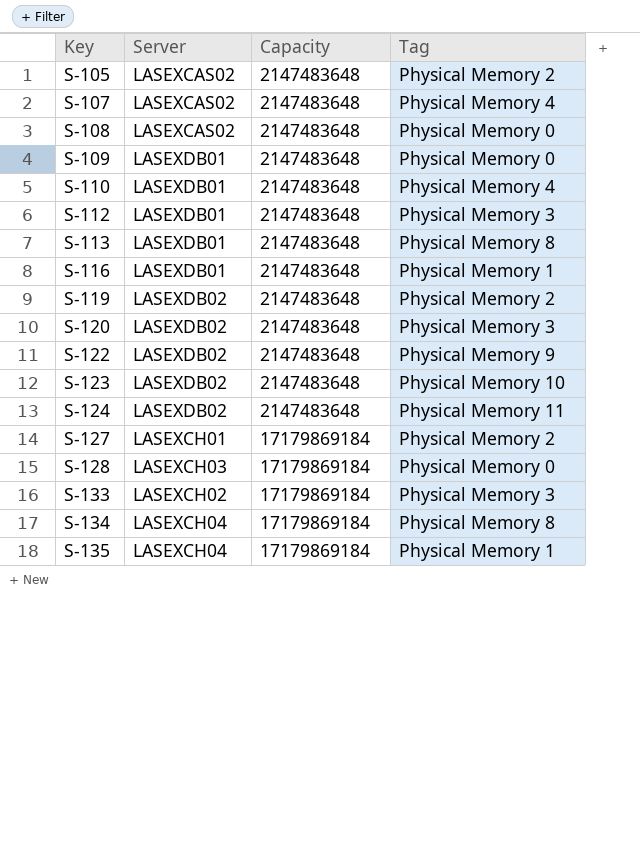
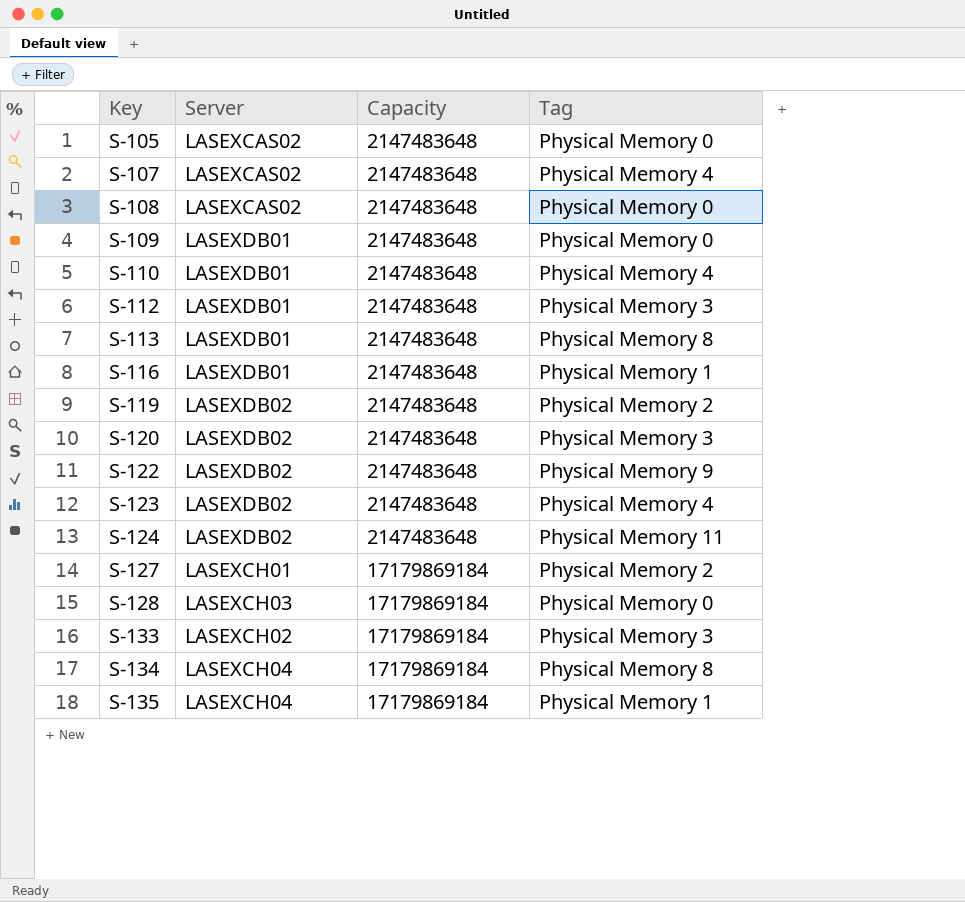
S-105 | Tag: Physical Memory 2 -> Physical Memory 0
S-123 | Tag: Physical Memory 10 -> Physical Memory 4

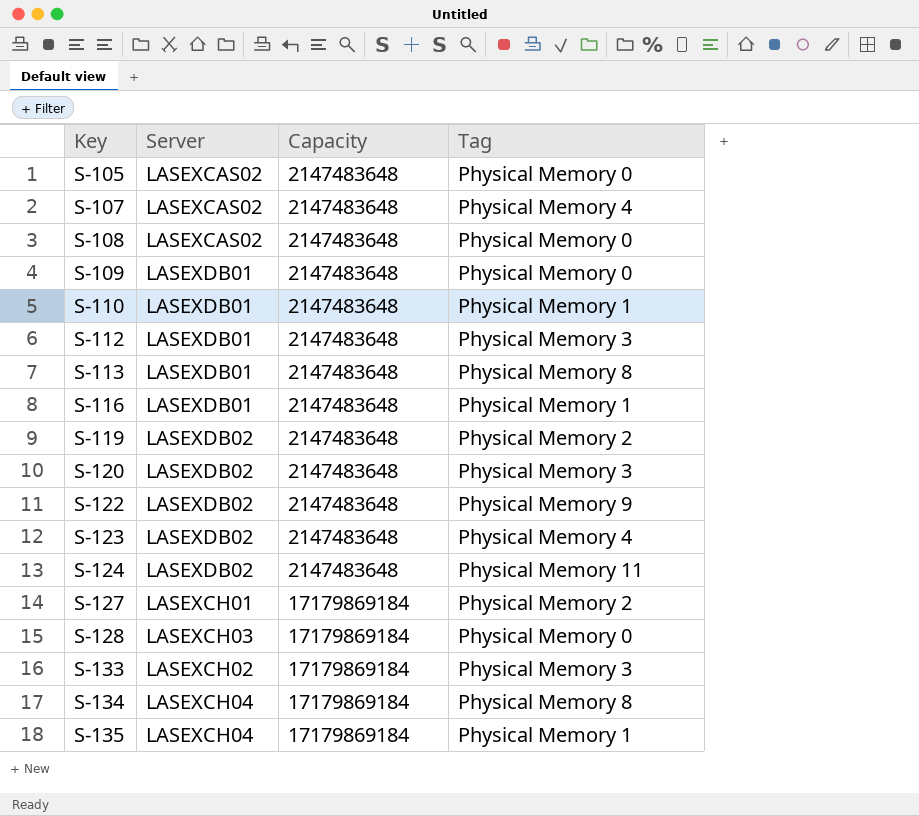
S-110 | Tag: Physical Memory 4 -> Physical Memory 1

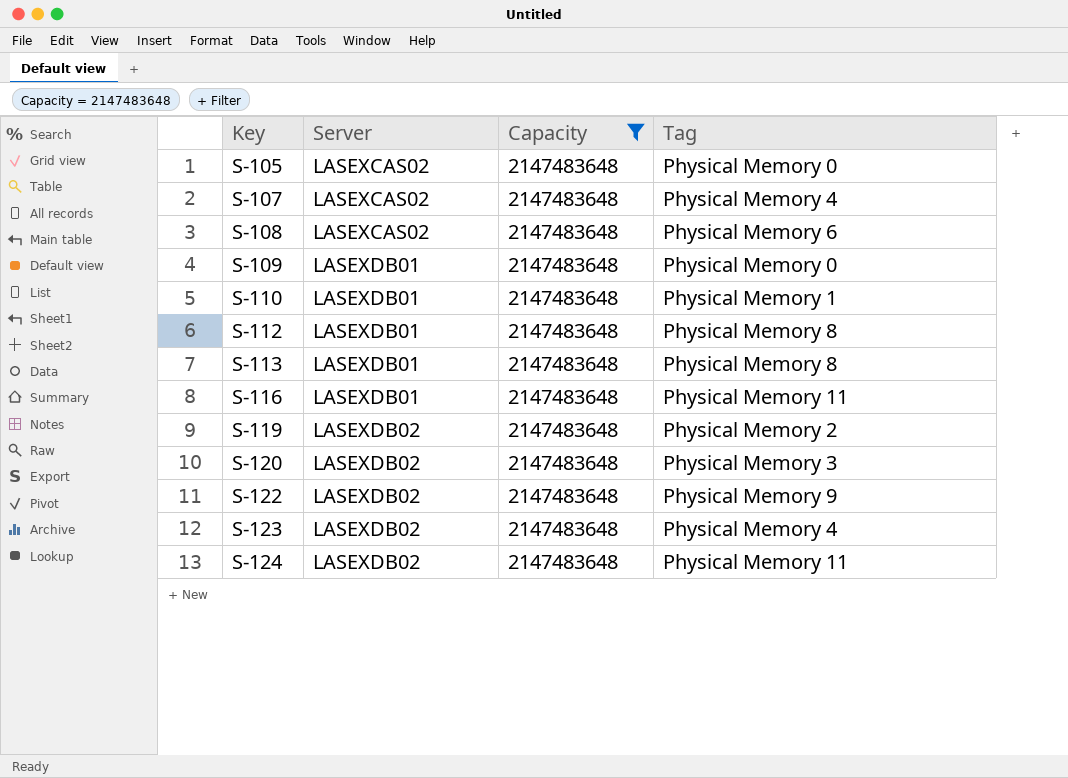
filter: none -> Capacity = 2147483648
S-108 | Tag: Physical Memory 0 -> Physical Memory 6
S-112 | Tag: Physical Memory 3 -> Physical Memory 8
S-116 | Tag: Physical Memory 1 -> Physical Memory 11

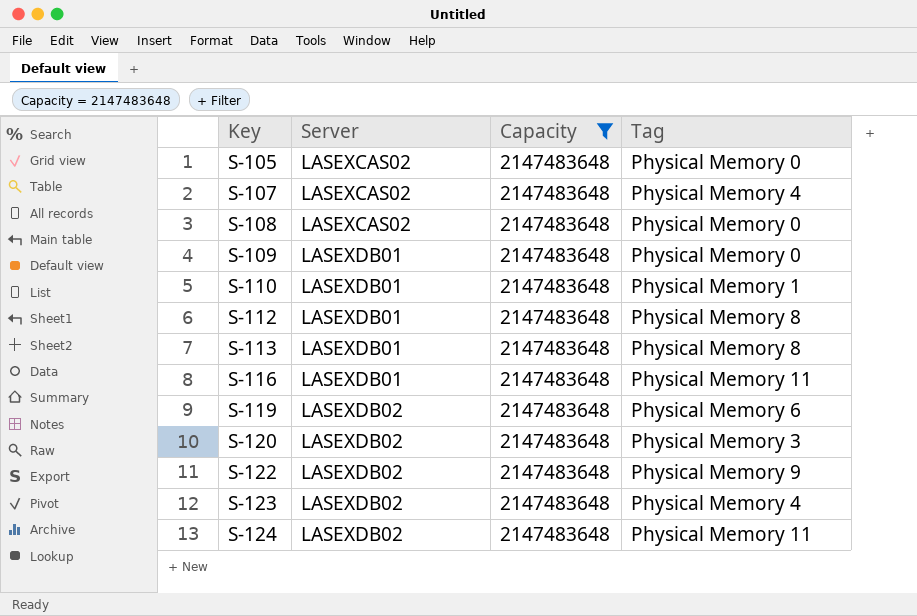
S-108 | Tag: Physical Memory 6 -> Physical Memory 0
S-119 | Tag: Physical Memory 2 -> Physical Memory 6

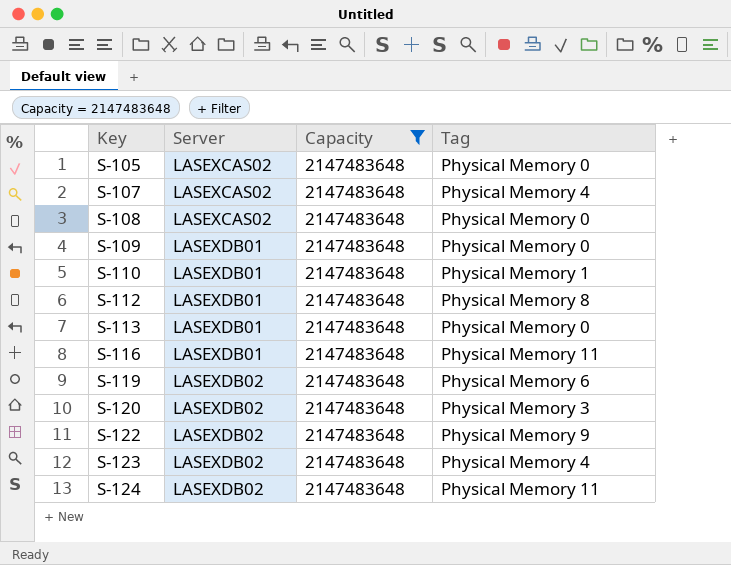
S-113 | Tag: Physical Memory 8 -> Physical Memory 0

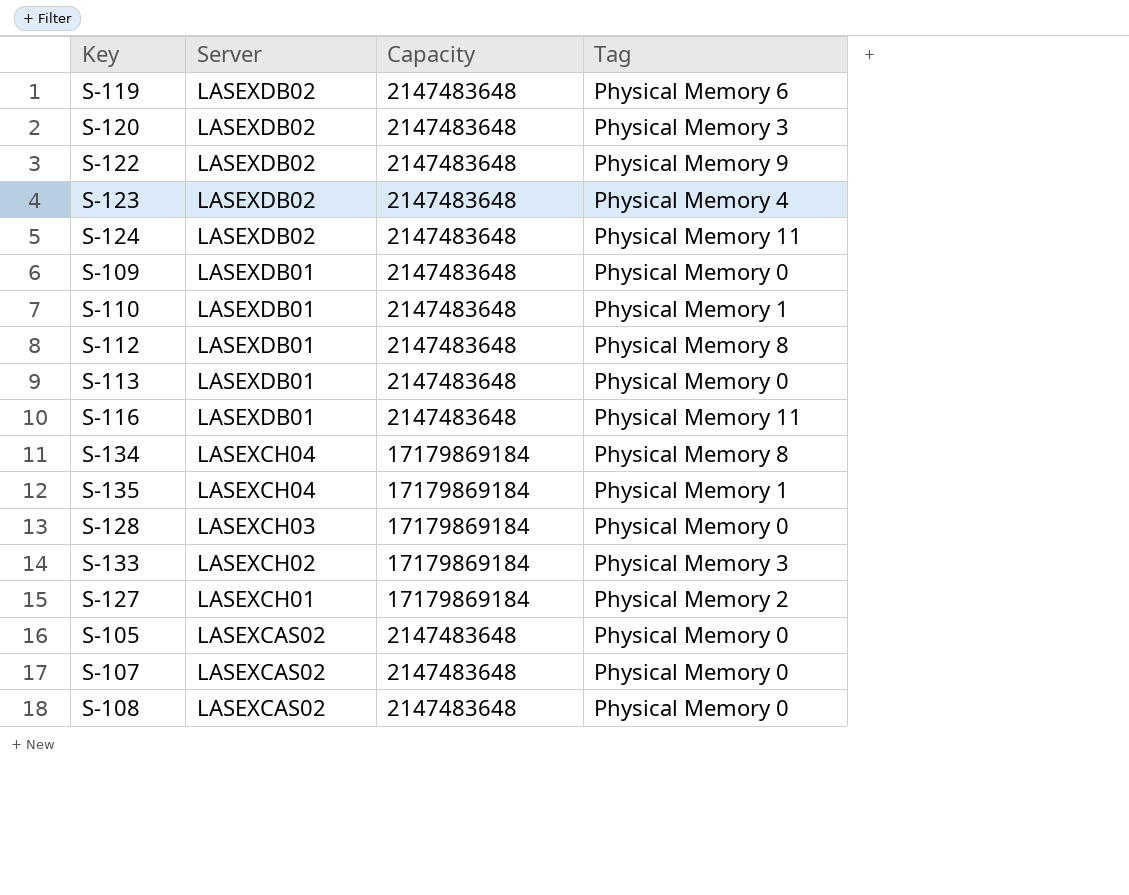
filter: Capacity = 2147483648 -> none
row order: Key ascending -> Server descending
S-107 | Tag: Physical Memory 4 -> Physical Memory 0

